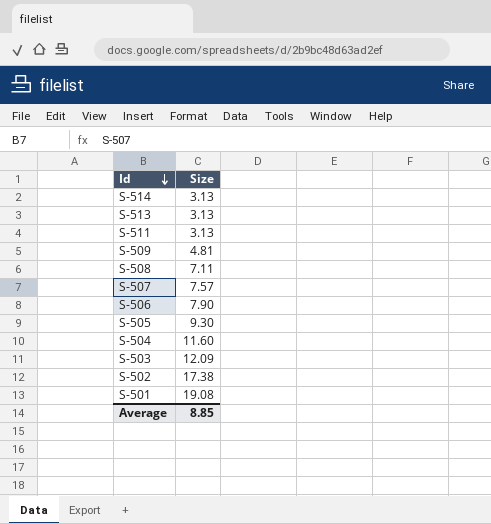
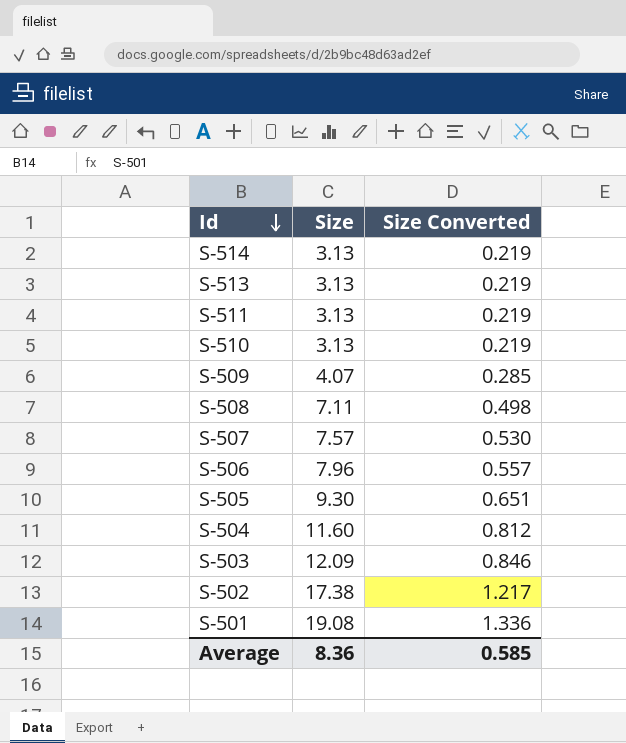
column Size Converted | formula: none -> [Size] * 0.07
row S-510: none -> 3.13 | 0.219
S-509 | Size: 4.81 -> 4.07
S-506 | Size: 7.90 -> 7.96
Average | Size: 8.85 -> 8.36

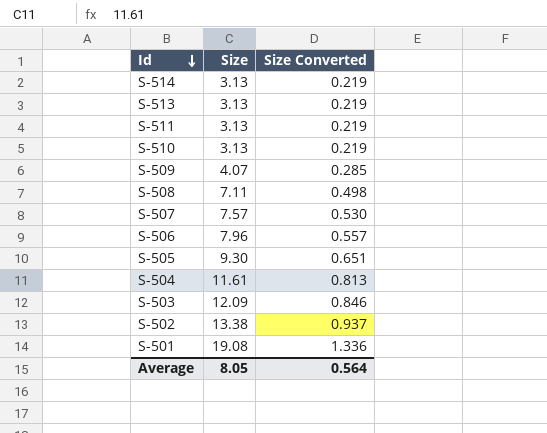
S-504 | Size: 11.60 -> 11.61
S-504 | Size Converted: 0.812 -> 0.813
S-502 | Size: 17.38 -> 13.38
S-502 | Size Converted: 1.217 -> 0.937
Average | Size: 8.36 -> 8.05
Average | Size Converted: 0.585 -> 0.564

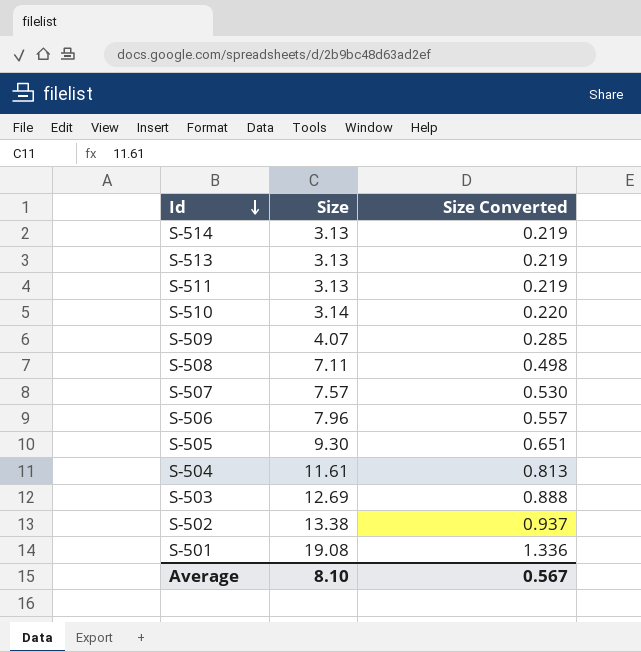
S-510 | Size: 3.13 -> 3.14
S-510 | Size Converted: 0.219 -> 0.220
S-503 | Size: 12.09 -> 12.69
S-503 | Size Converted: 0.846 -> 0.888
Average | Size: 8.05 -> 8.10
Average | Size Converted: 0.564 -> 0.567

